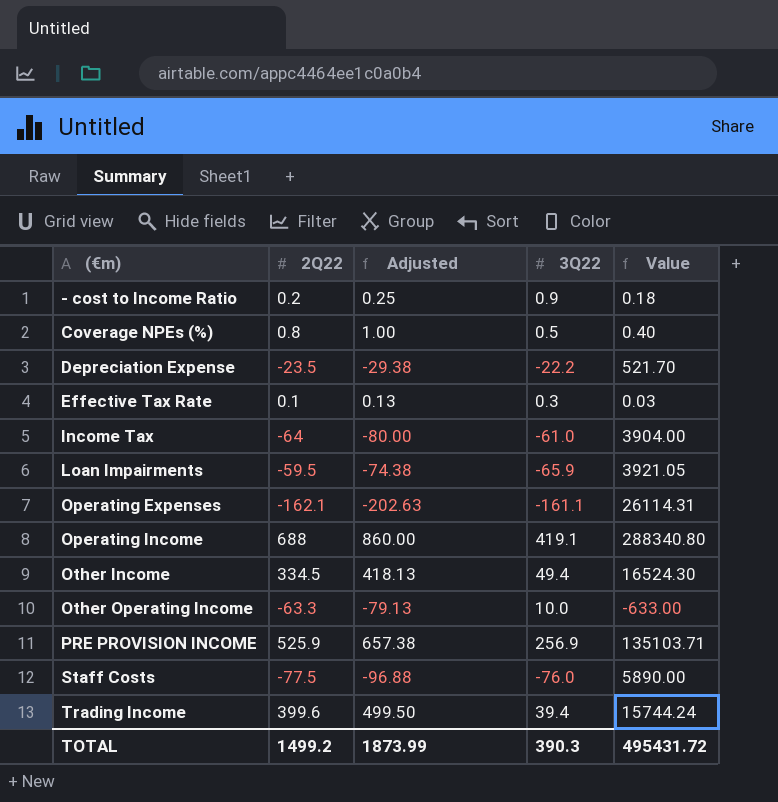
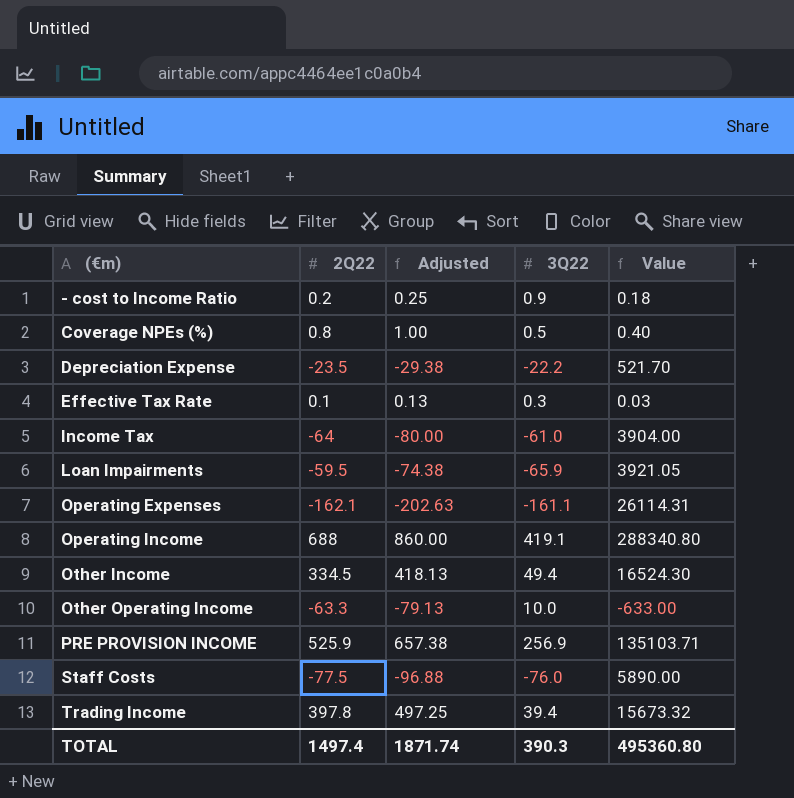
Trading Income | 2Q22: 399.6 -> 397.8
Trading Income | Adjusted: 499.50 -> 497.25
Trading Income | Value: 15744.24 -> 15673.32
TOTAL | 2Q22: 1499.2 -> 1497.4
TOTAL | Adjusted: 1873.99 -> 1871.74
TOTAL | Value: 495431.72 -> 495360.80

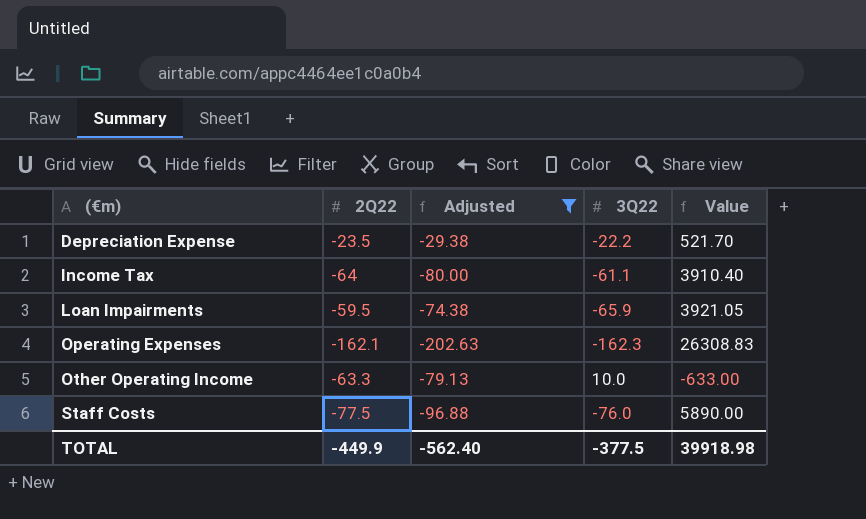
filter: none -> Adjusted <= -29.38
Income Tax | 3Q22: -61.0 -> -61.1
Income Tax | Value: 3904.00 -> 3910.40
Operating Expenses | 3Q22: -161.1 -> -162.3
Operating Expenses | Value: 26114.31 -> 26308.83
TOTAL | 2Q22: 1497.4 -> -449.9
TOTAL | Adjusted: 1871.74 -> -562.40
TOTAL | 3Q22: 390.3 -> -377.5
TOTAL | Value: 495360.80 -> 39918.98

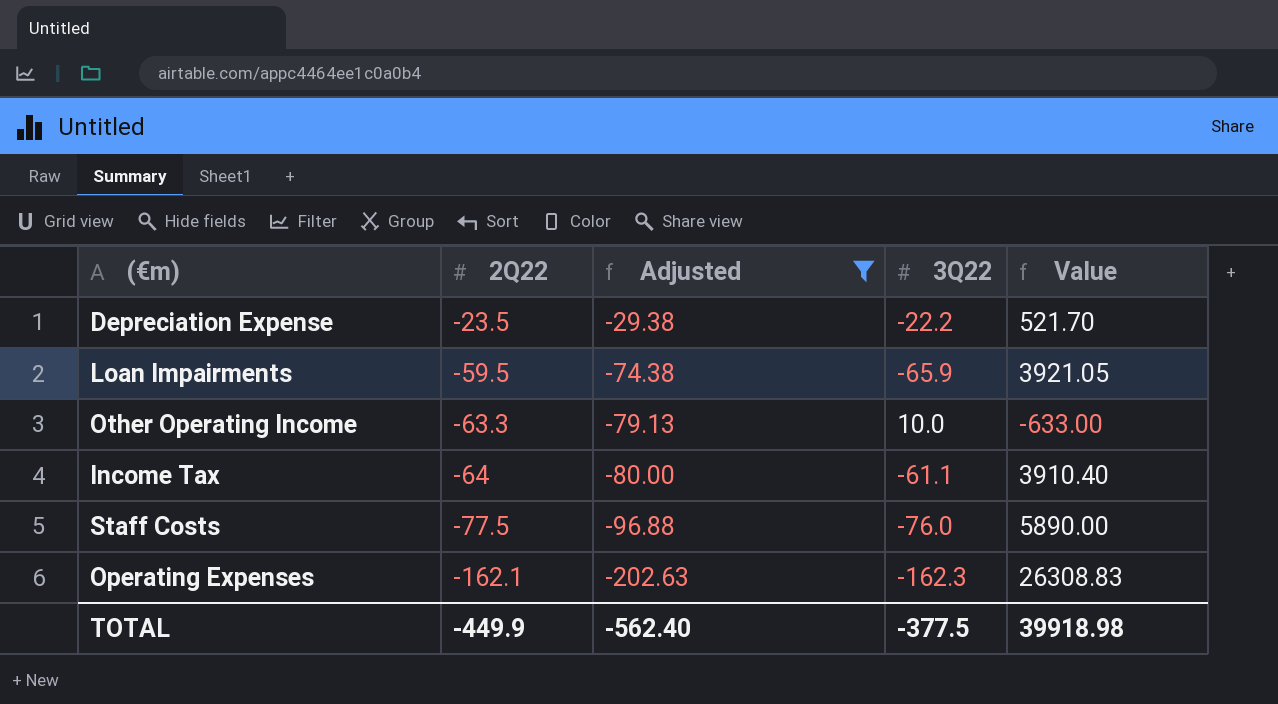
row order: (€m) ascending -> 2Q22 descending

